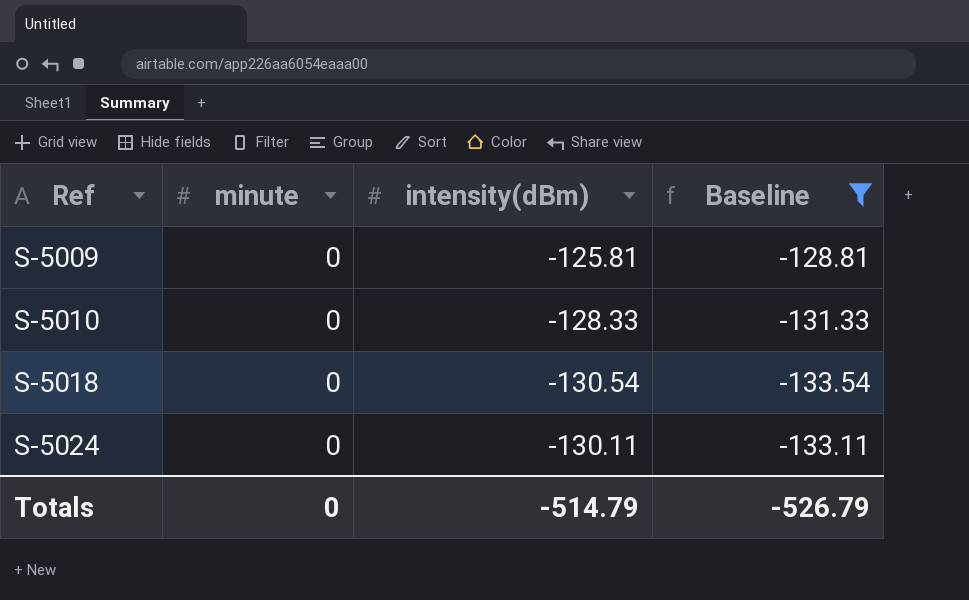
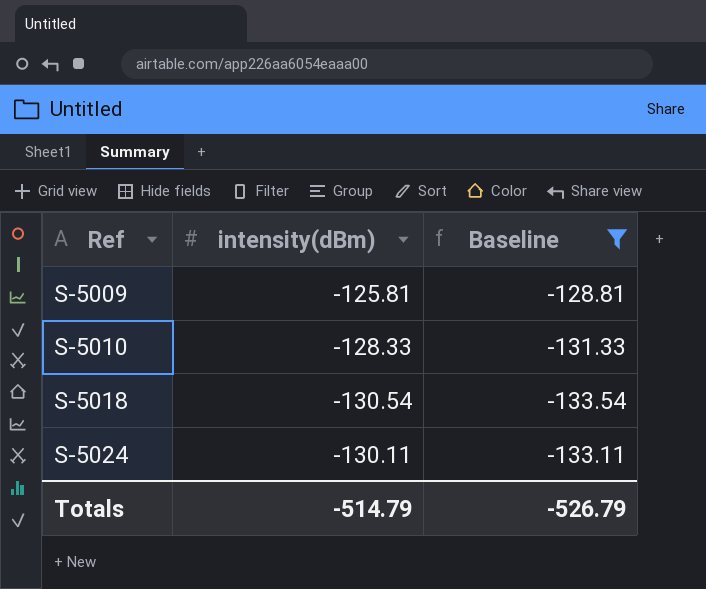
column minute | position: 2 -> none

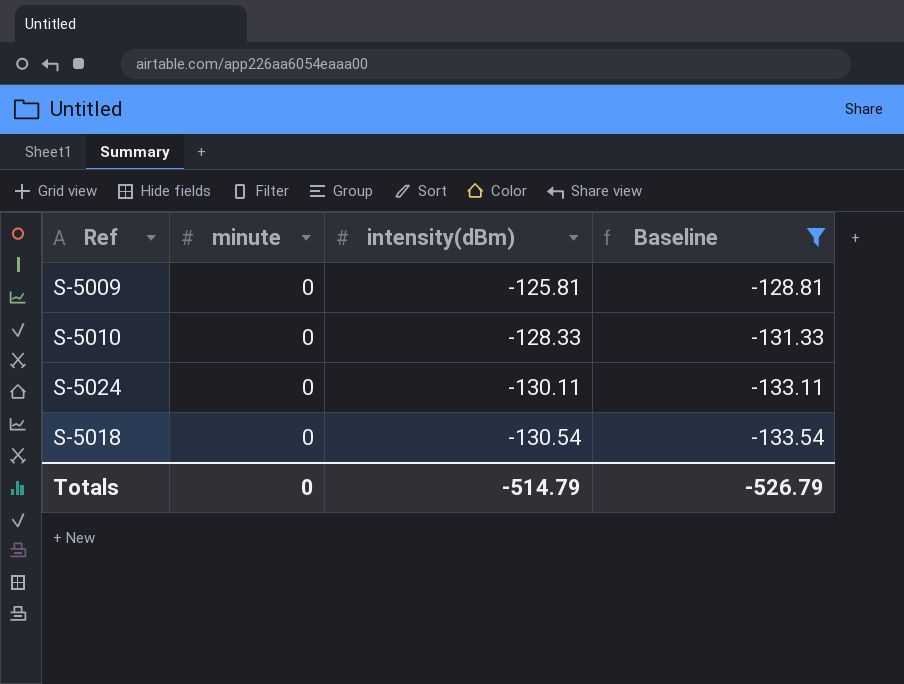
row order: Ref ascending -> intensity(dBm) descending
column minute | position: none -> 2

